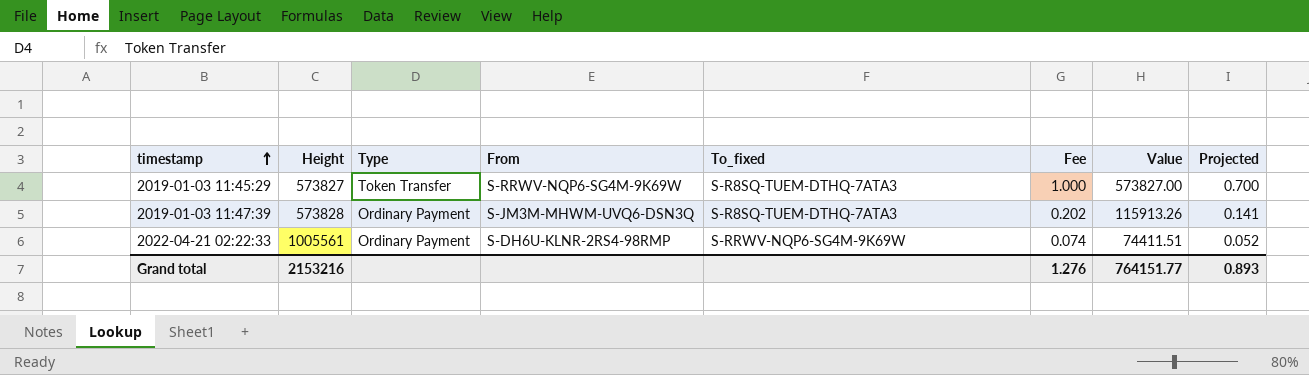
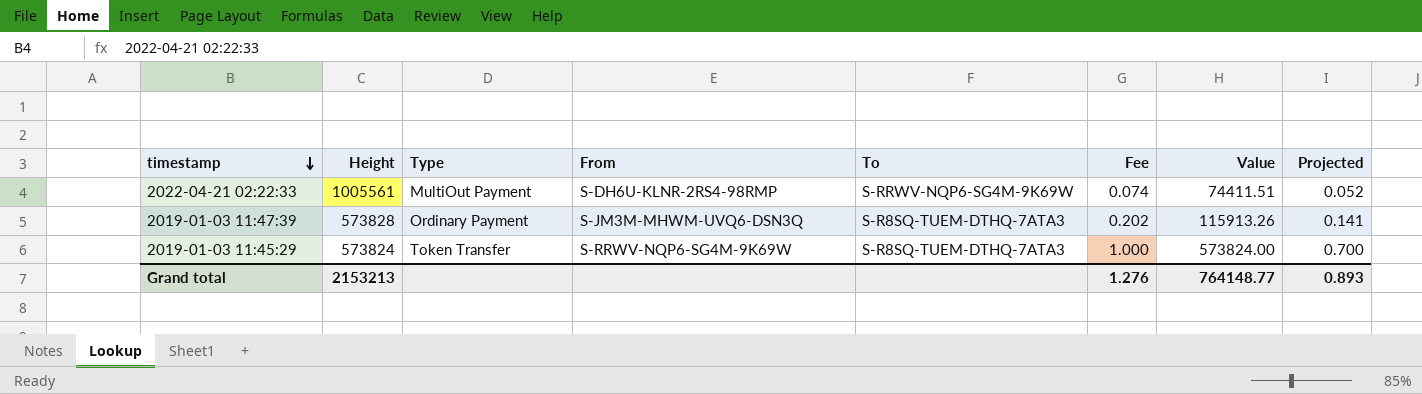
row order: timestamp ascending -> timestamp descending
column name: To_fixed -> To
2022-04-21 02:22:33 | Type: Ordinary Payment -> MultiOut Payment
2019-01-03 11:45:29 | Height: 573827 -> 573824
2019-01-03 11:45:29 | Value: 573827.00 -> 573824.00
Grand total | Height: 2153216 -> 2153213
Grand total | Value: 764151.77 -> 764148.77

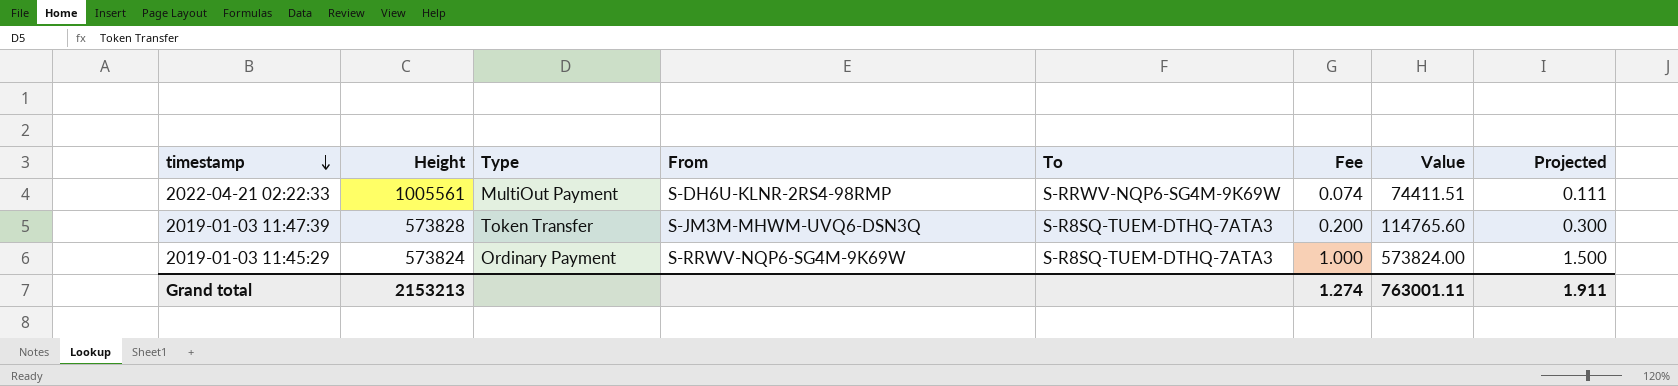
column Projected | formula: [Fee] * 0.7 -> [Fee] * 1.5
2019-01-03 11:47:39 | Type: Ordinary Payment -> Token Transfer
2019-01-03 11:47:39 | Fee: 0.202 -> 0.200
2019-01-03 11:47:39 | Value: 115913.26 -> 114765.60
2019-01-03 11:45:29 | Type: Token Transfer -> Ordinary Payment
Grand total | Fee: 1.276 -> 1.274
Grand total | Value: 764148.77 -> 763001.11
Grand total | Projected: 0.893 -> 1.911

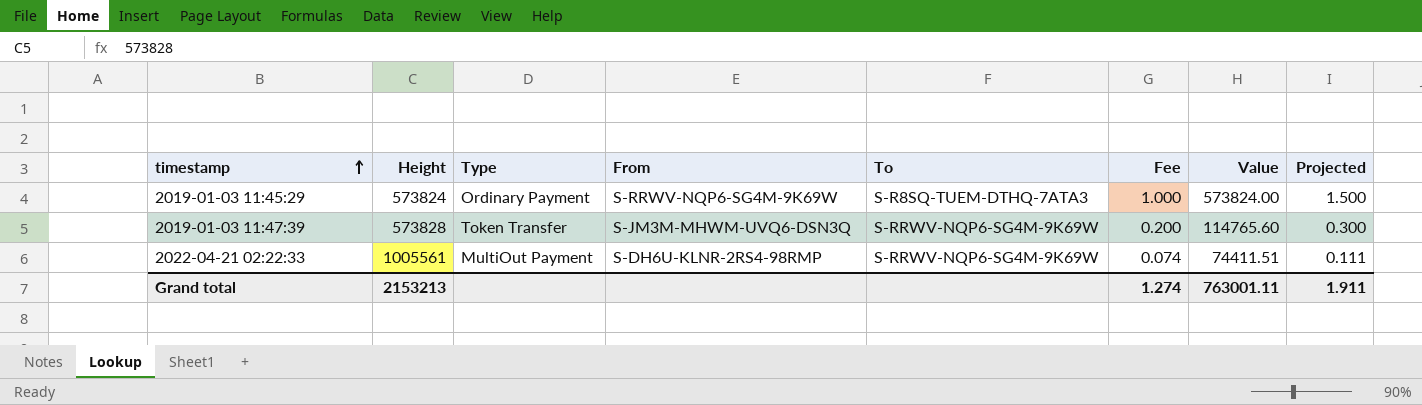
row order: timestamp descending -> timestamp ascending
2019-01-03 11:47:39 | To: S-R8SQ-TUEM-DTHQ-7ATA3 -> S-RRWV-NQP6-SG4M-9K69W

